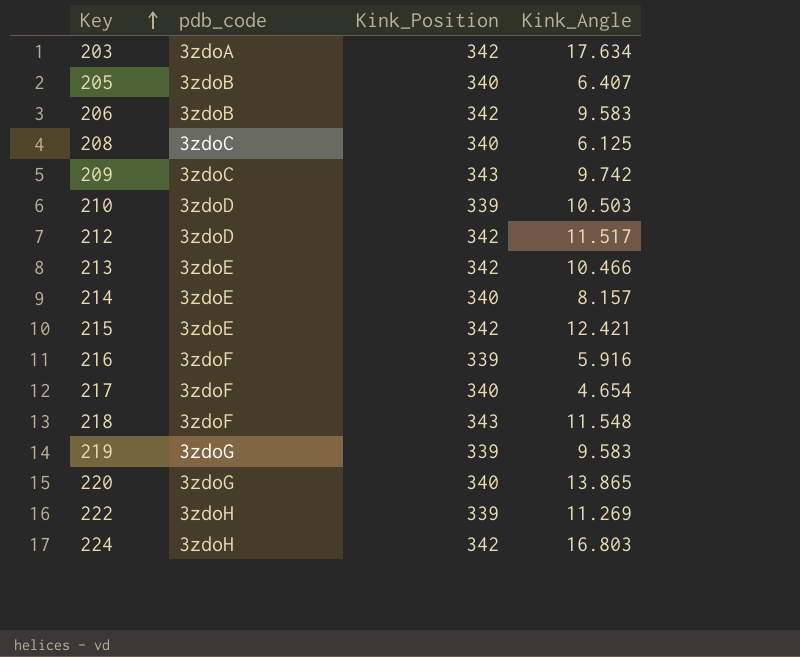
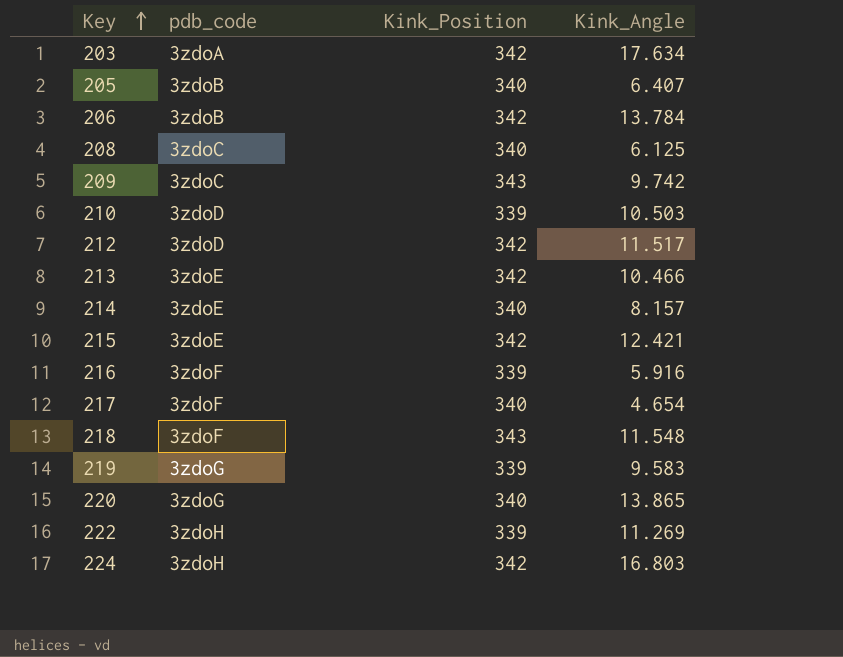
206 | Kink_Angle: 9.583 -> 13.784

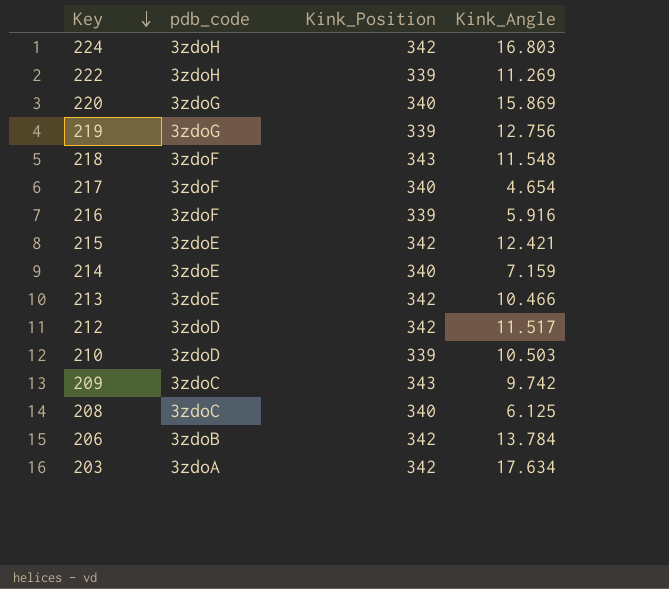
row order: Key ascending -> Key descending
row 205: 3zdoB | 340 | 6.407 -> none
220 | Kink_Angle: 13.865 -> 15.869
219 | Kink_Angle: 9.583 -> 12.756
214 | Kink_Angle: 8.157 -> 7.159

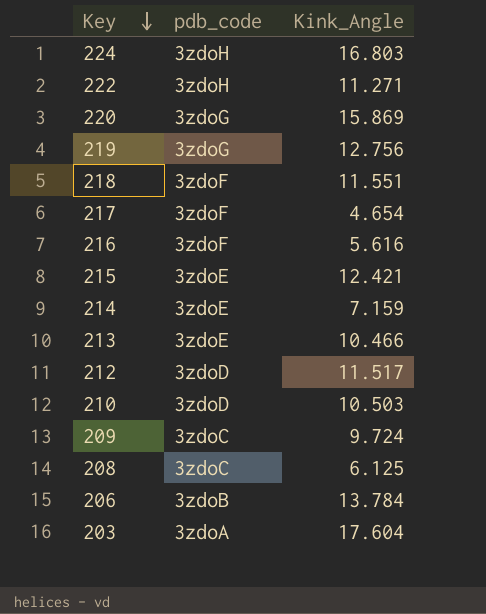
column Kink_Position | position: 3 -> none
222 | Kink_Angle: 11.269 -> 11.271
218 | Kink_Angle: 11.548 -> 11.551
216 | Kink_Angle: 5.916 -> 5.616
209 | Kink_Angle: 9.742 -> 9.724
203 | Kink_Angle: 17.634 -> 17.604

